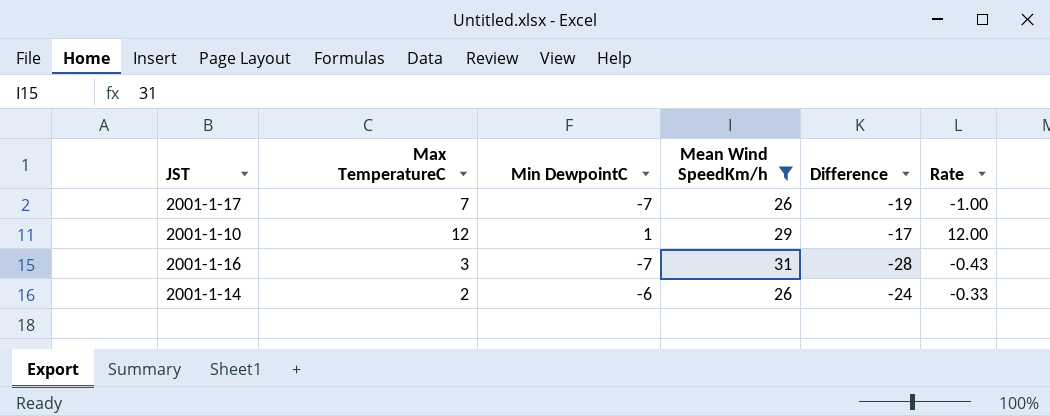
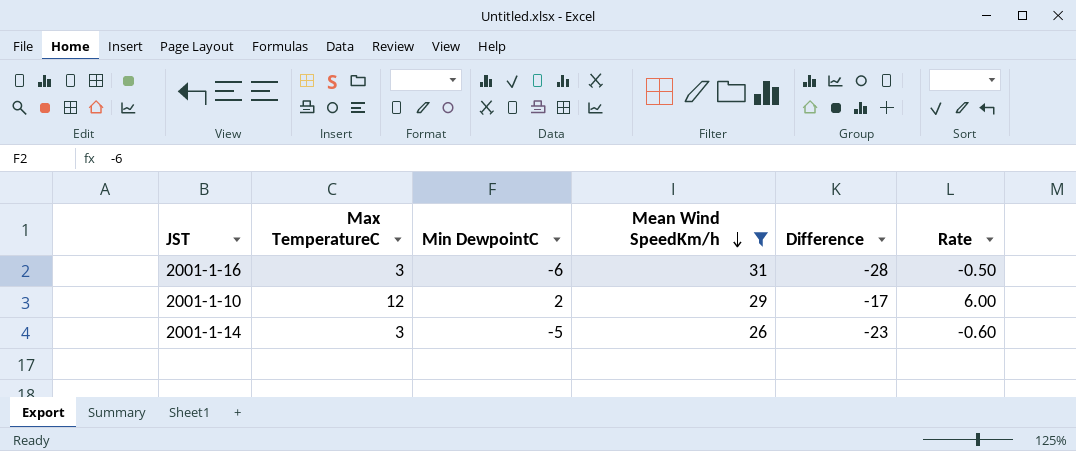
row order: none -> Mean Wind SpeedKm/h descending
row 2001-1-17: 7 | -7 | 26 | -19 | -1.00 -> none
2001-1-16 | Min DewpointC: -7 -> -6
2001-1-16 | Rate: -0.43 -> -0.50
2001-1-10 | Min DewpointC: 1 -> 2
2001-1-10 | Rate: 12.00 -> 6.00
2001-1-14 | Max TemperatureC: 2 -> 3
2001-1-14 | Min DewpointC: -6 -> -5
2001-1-14 | Difference: -24 -> -23
2001-1-14 | Rate: -0.33 -> -0.60

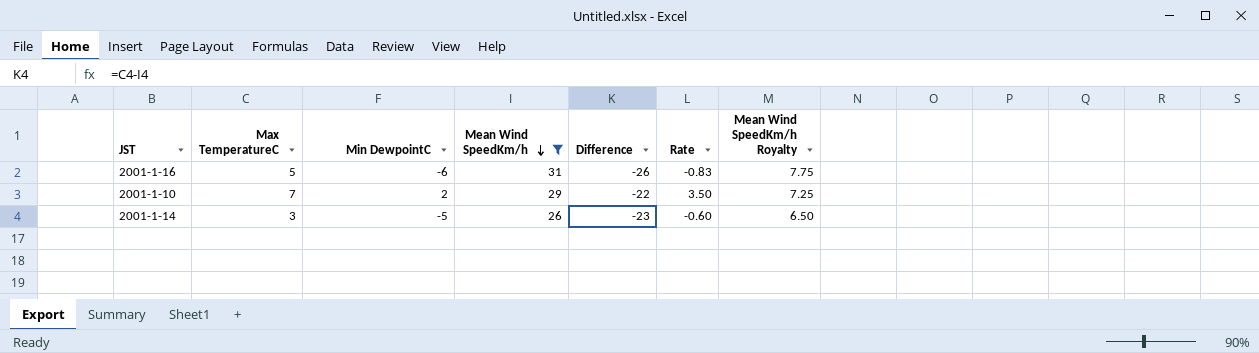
column Mean Wind SpeedKm/h Royalty | formula: none -> [Mean Wind SpeedKm/h] * 0.25
2001-1-16 | Max TemperatureC: 3 -> 5
2001-1-16 | Difference: -28 -> -26
2001-1-16 | Rate: -0.50 -> -0.83
2001-1-10 | Max TemperatureC: 12 -> 7
2001-1-10 | Difference: -17 -> -22
2001-1-10 | Rate: 6.00 -> 3.50

